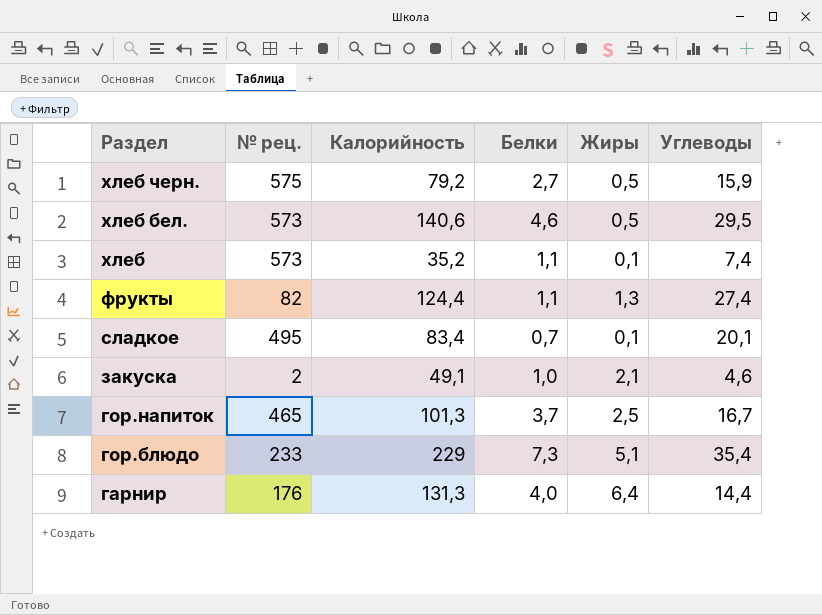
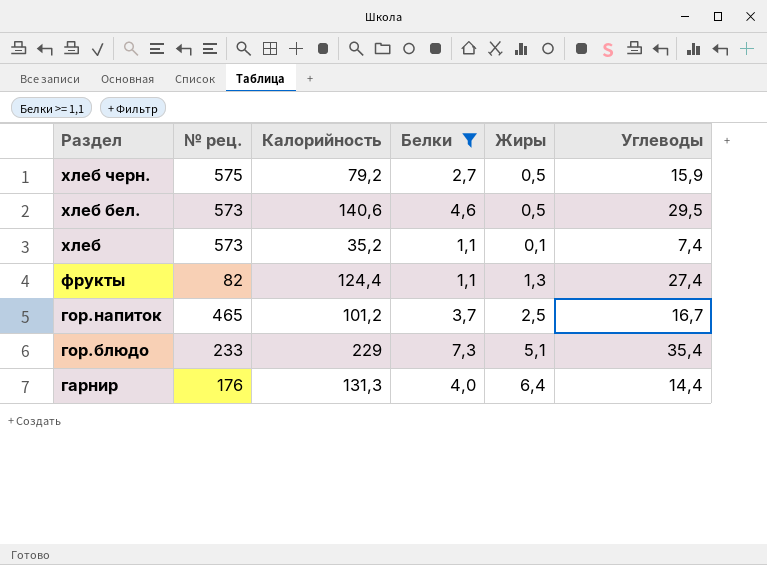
filter: none -> Белки >= 1,1
гор.напиток | Калорийность: 101,3 -> 101,2

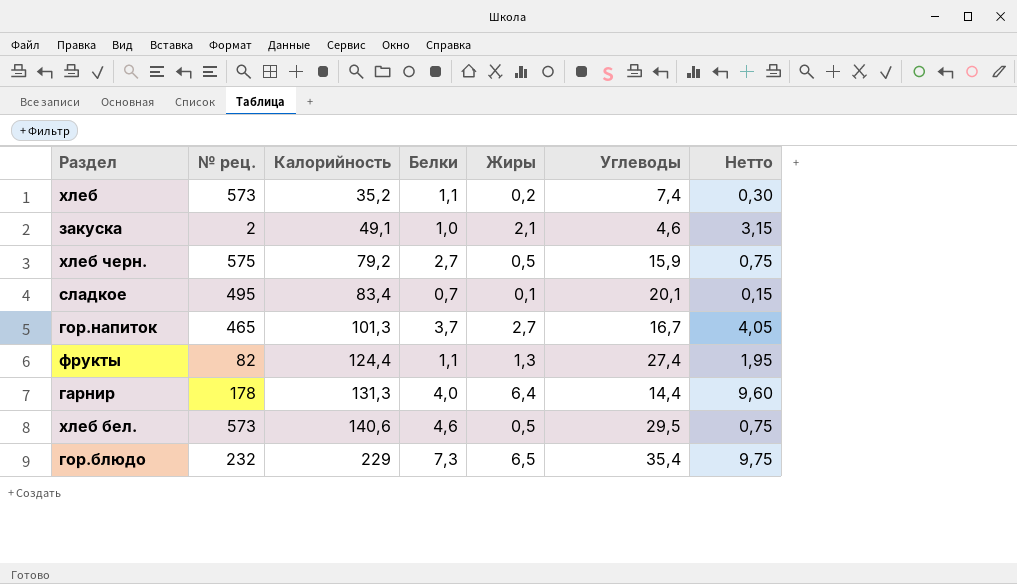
filter: Белки >= 1,1 -> none
row order: Раздел descending -> Калорийность ascending
column Нетто | formula: none -> [Жиры] * 1,5
хлеб | Жиры: 0,1 -> 0,2
гор.напиток | Калорийность: 101,2 -> 101,3
гор.напиток | Жиры: 2,5 -> 2,7
гарнир | № рец.: 176 -> 178
гор.блюдо | № рец.: 233 -> 232
гор.блюдо | Жиры: 5,1 -> 6,5

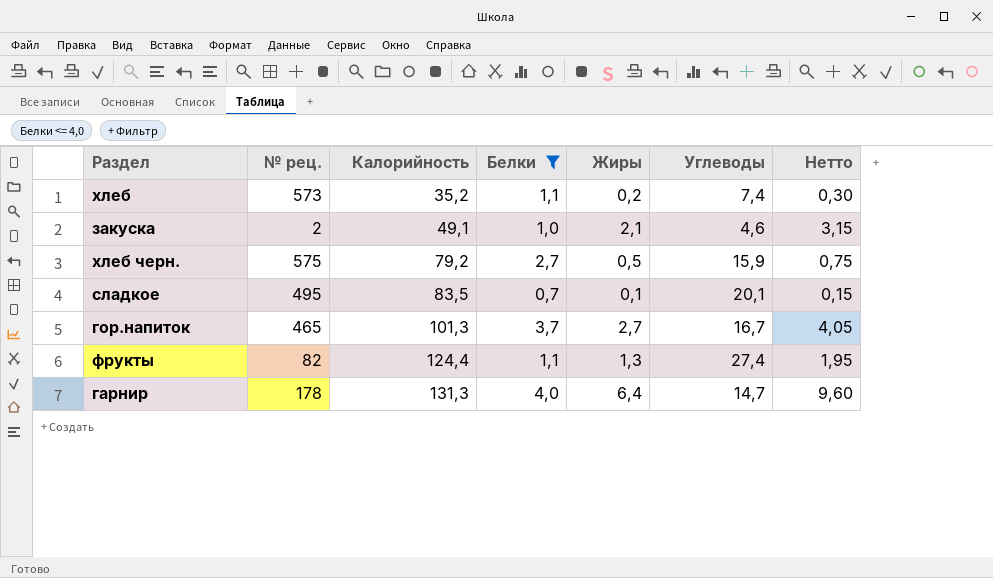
filter: none -> Белки <= 4,0
сладкое | Калорийность: 83,4 -> 83,5
гарнир | Углеводы: 14,4 -> 14,7

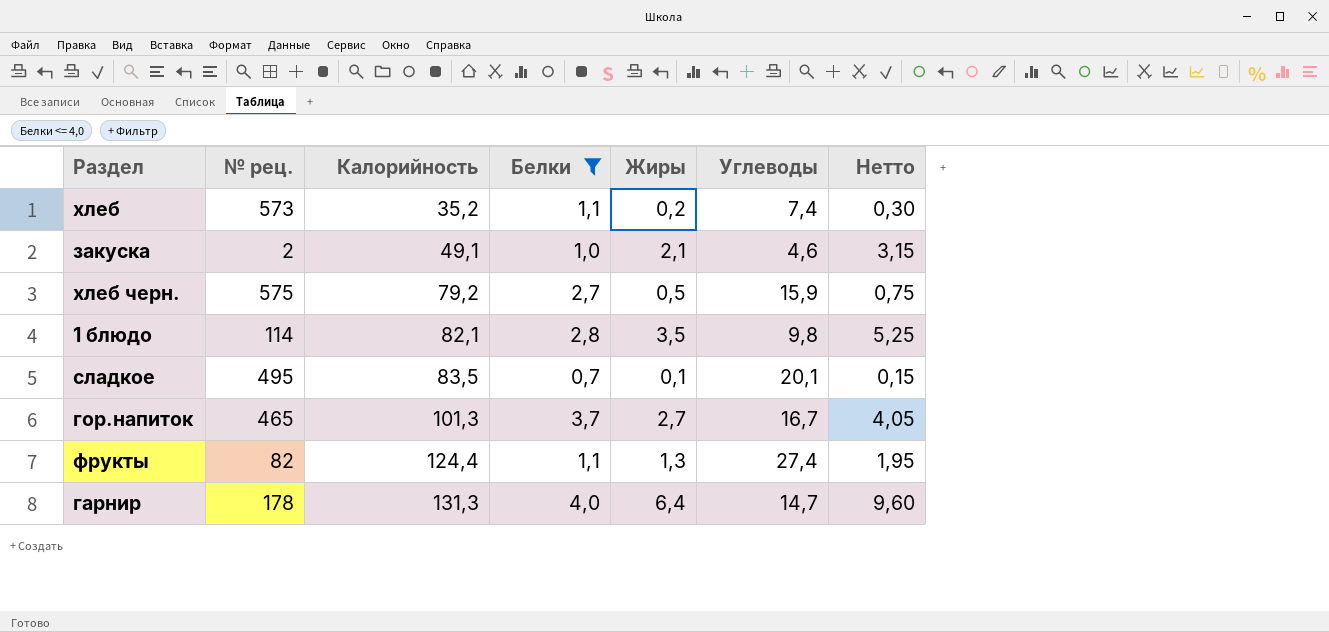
row 1 блюдо: none -> 114 | 82,1 | 2,8 | 3,5 | 9,8 | 5,25

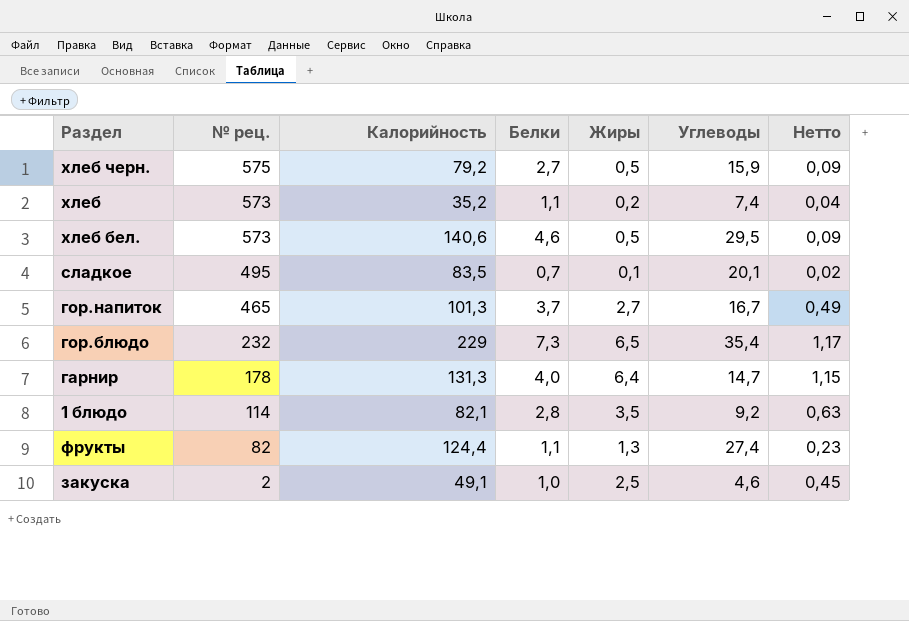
filter: Белки <= 4,0 -> none
row order: Калорийность ascending -> № рец. descending
column Нетто | formula: [Жиры] * 1,5 -> [Жиры] * 0,18
1 блюдо | Углеводы: 9,8 -> 9,2
закуска | Жиры: 2,1 -> 2,5

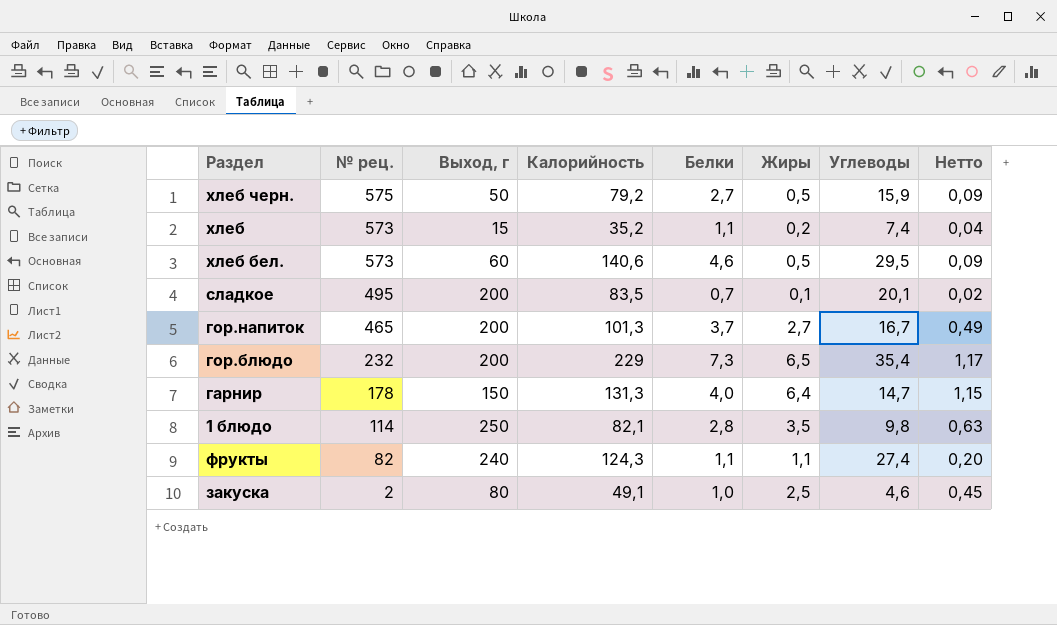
column Выход, г | position: none -> 3
1 блюдо | Углеводы: 9,2 -> 9,8
фрукты | Калорийность: 124,4 -> 124,3
фрукты | Жиры: 1,3 -> 1,1
фрукты | Нетто: 0,23 -> 0,20

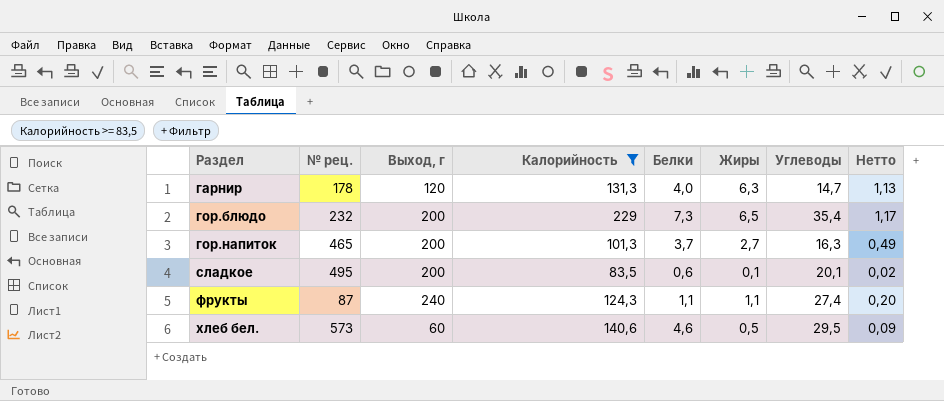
filter: none -> Калорийность >= 83,5
row order: № рец. descending -> Раздел ascending
гарнир | Выход, г: 150 -> 120
гарнир | Жиры: 6,4 -> 6,3
гарнир | Нетто: 1,15 -> 1,13
гор.напиток | Углеводы: 16,7 -> 16,3
сладкое | Белки: 0,7 -> 0,6
фрукты | № рец.: 82 -> 87

